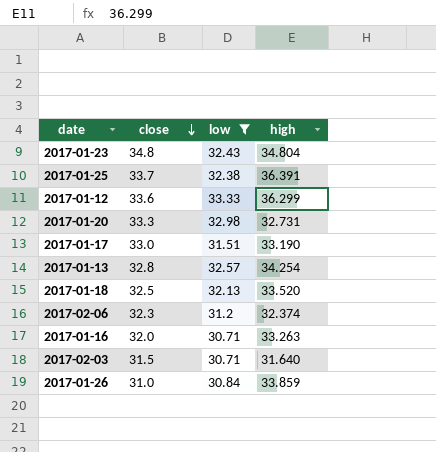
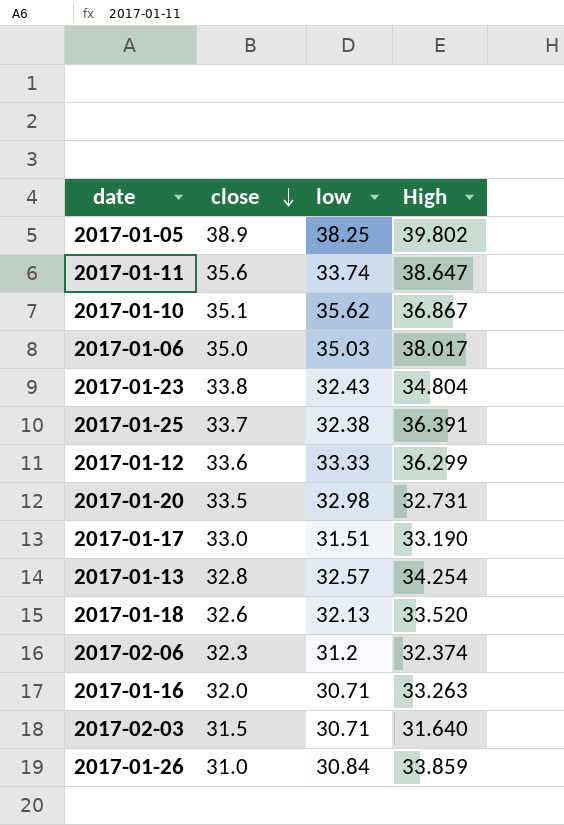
filter: low <= 33.33 -> none
column name: high -> High
2017-01-23 | close: 34.8 -> 33.8
2017-01-20 | close: 33.3 -> 33.5
2017-01-18 | close: 32.5 -> 32.6

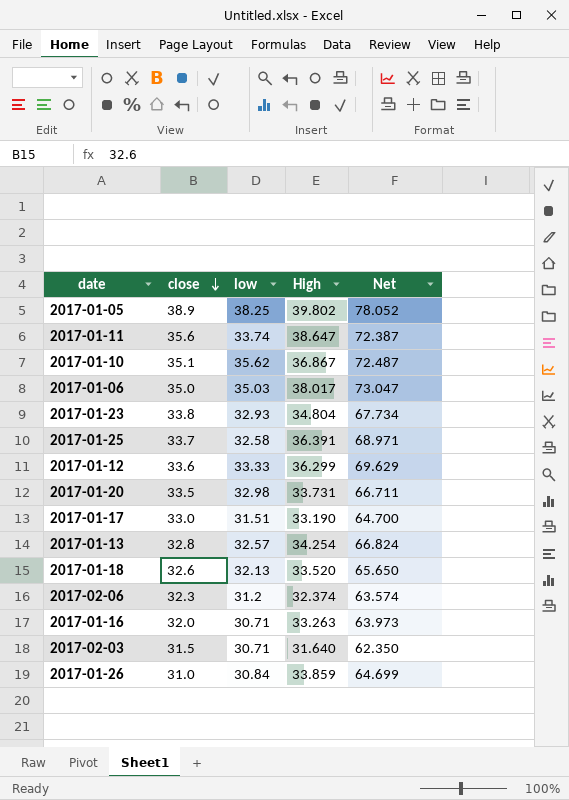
column Net | formula: none -> [low] + [High]
2017-01-23 | low: 32.43 -> 32.93
2017-01-25 | low: 32.38 -> 32.58
2017-01-20 | High: 32.731 -> 33.731

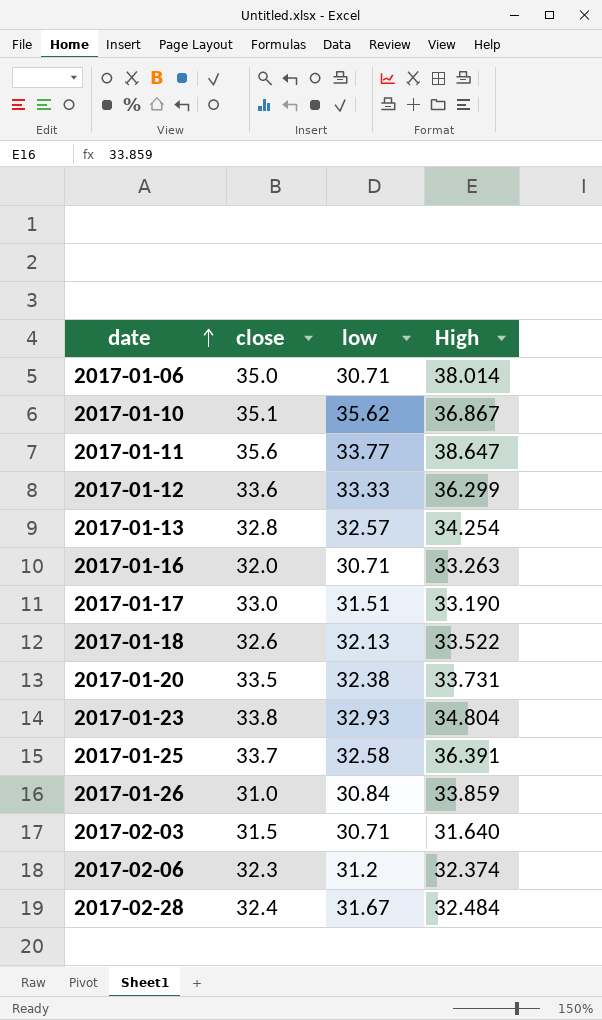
row order: close descending -> date ascending
column Net | formula: [low] + [High] -> none
row 2017-01-05: 38.9 | 38.25 | 39.802 | 78.052 -> none
2017-01-06 | low: 35.03 -> 30.71
2017-01-06 | High: 38.017 -> 38.014
2017-01-11 | low: 33.74 -> 33.77
2017-01-18 | High: 33.520 -> 33.522
2017-01-20 | low: 32.98 -> 32.38
row 2017-02-28: none -> 32.4 | 31.67 | 32.484

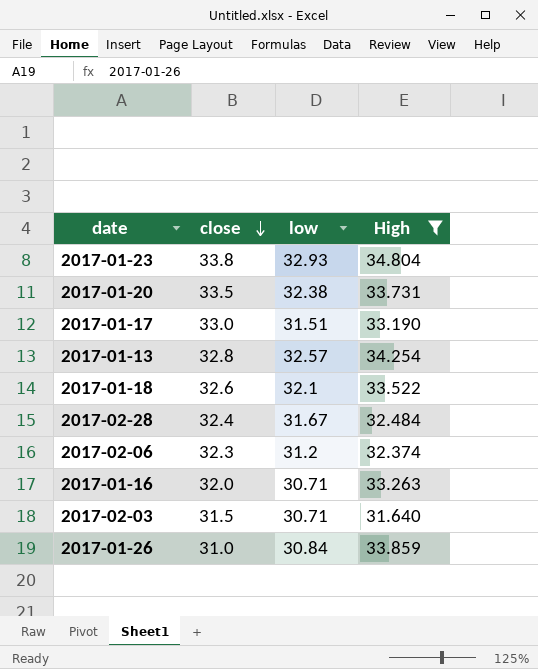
filter: none -> High <= 34.804
row order: date ascending -> close descending
2017-01-18 | low: 32.13 -> 32.1

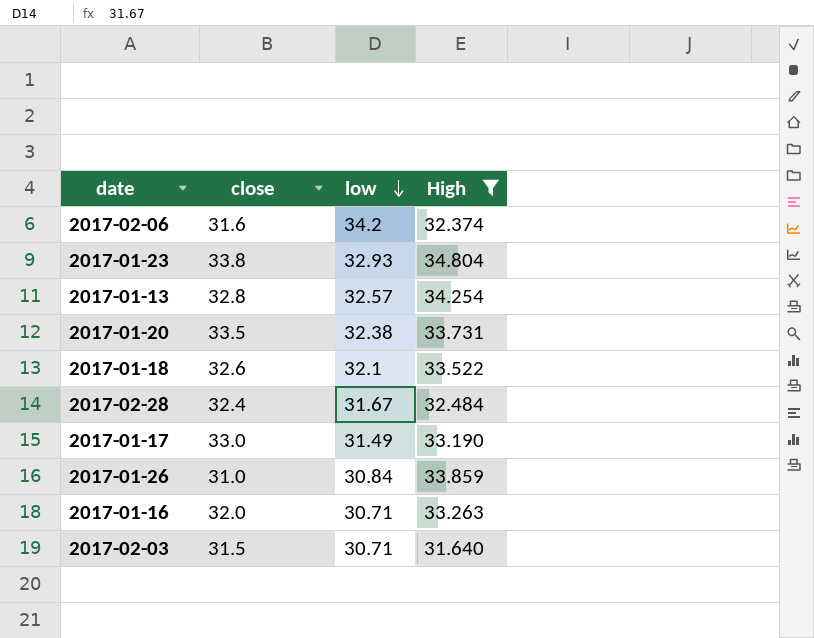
row order: close descending -> low descending
2017-02-06 | close: 32.3 -> 31.6
2017-02-06 | low: 31.2 -> 34.2
2017-01-17 | low: 31.51 -> 31.49

